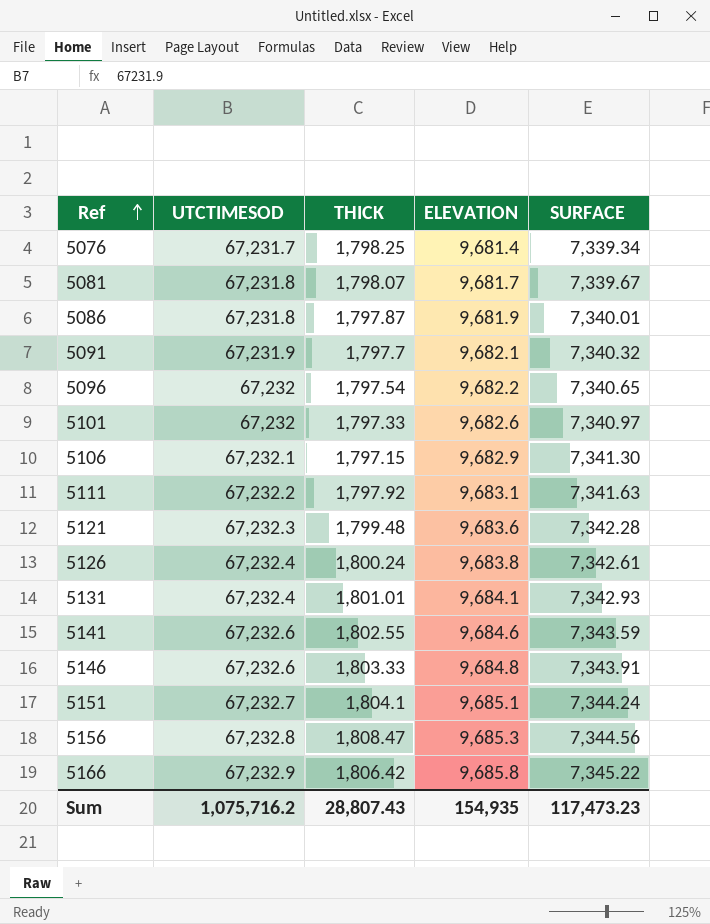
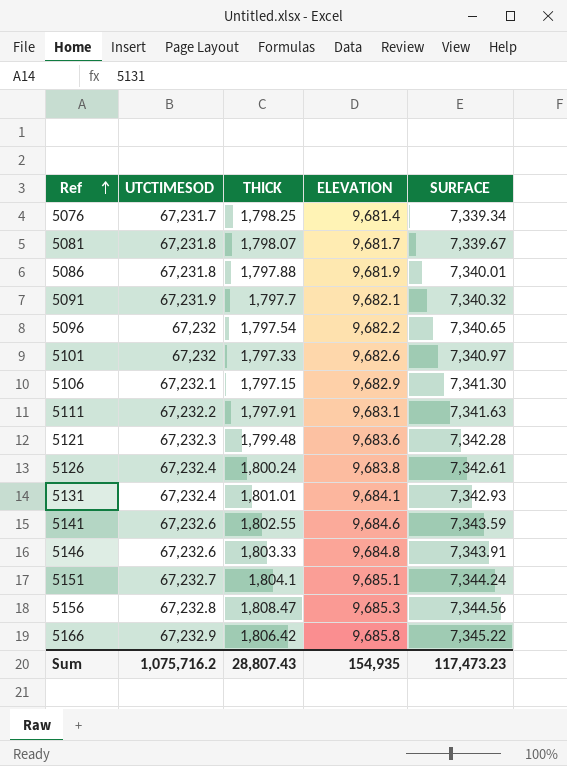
5086 | THICK: 1,797.87 -> 1,797.88
5111 | THICK: 1,797.92 -> 1,797.91

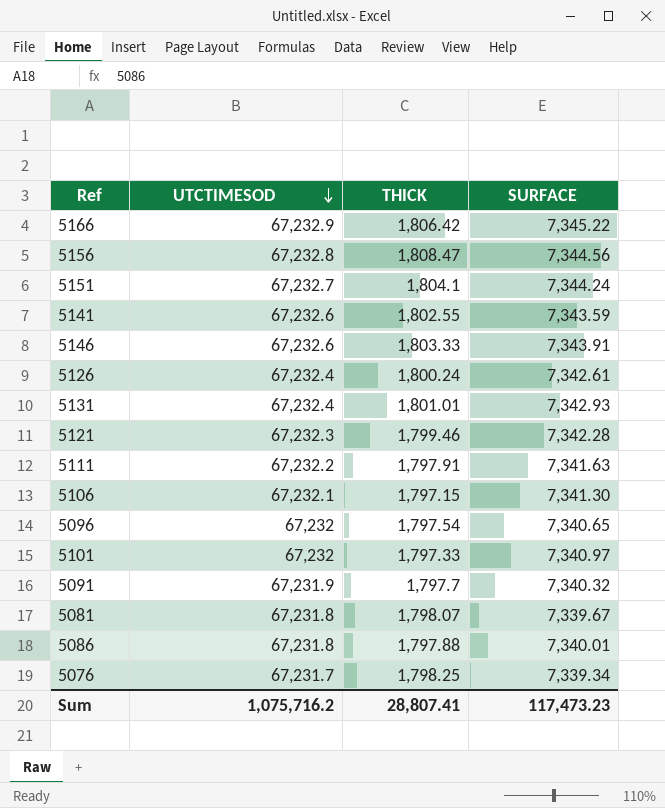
row order: Ref ascending -> UTCTIMESOD descending
column ELEVATION | position: 4 -> none
5121 | THICK: 1,799.48 -> 1,799.46
Sum | THICK: 28,807.43 -> 28,807.41

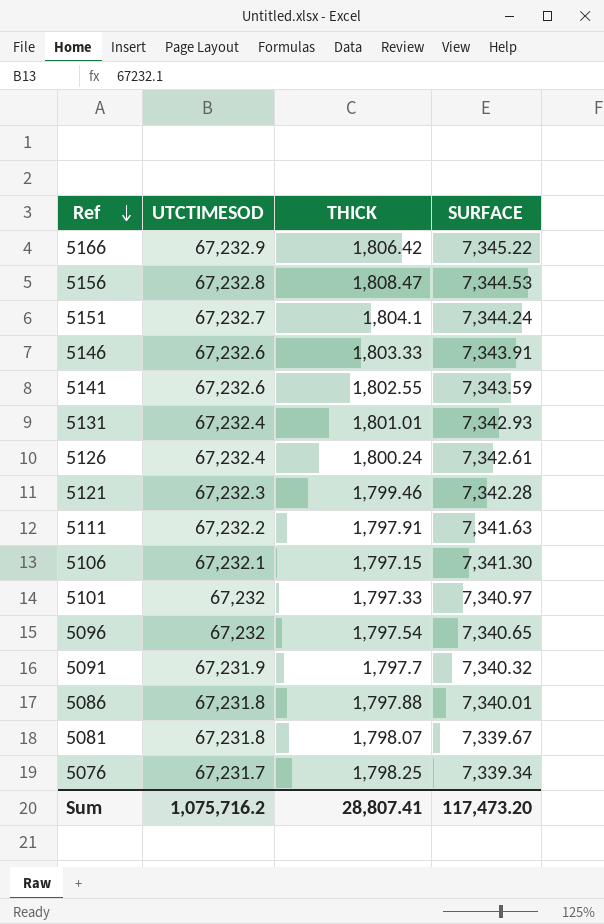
row order: UTCTIMESOD descending -> Ref descending
5156 | SURFACE: 7,344.56 -> 7,344.53
Sum | SURFACE: 117,473.23 -> 117,473.20

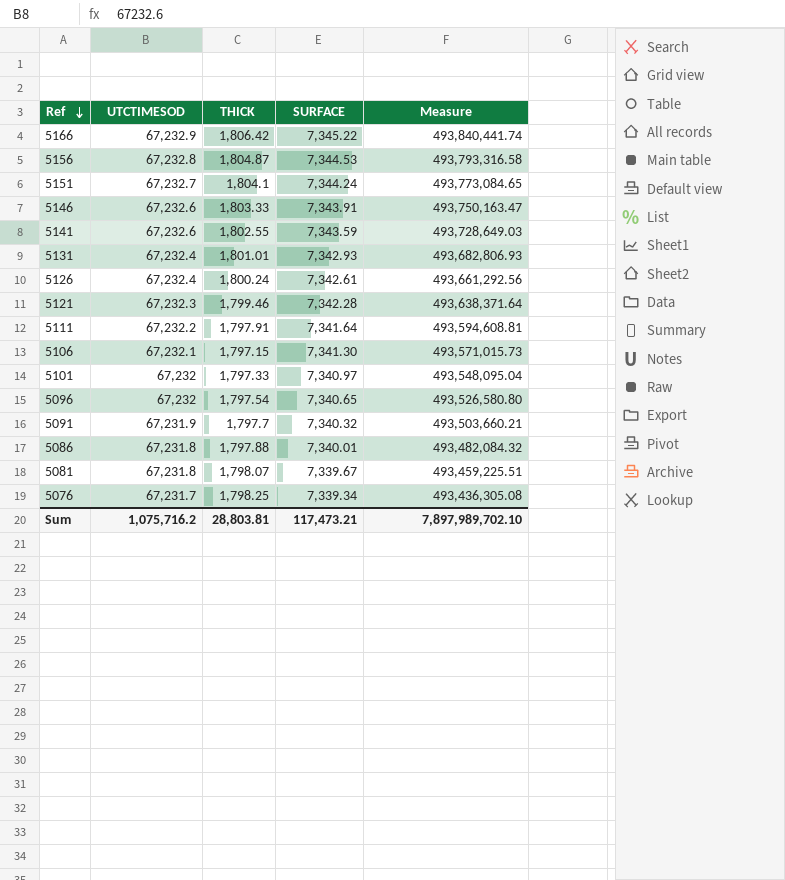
column Measure | formula: none -> [UTCTIMESOD] * [SURFACE]
5156 | THICK: 1,808.47 -> 1,804.87
5111 | SURFACE: 7,341.63 -> 7,341.64
Sum | THICK: 28,807.41 -> 28,803.81
Sum | SURFACE: 117,473.20 -> 117,473.21

